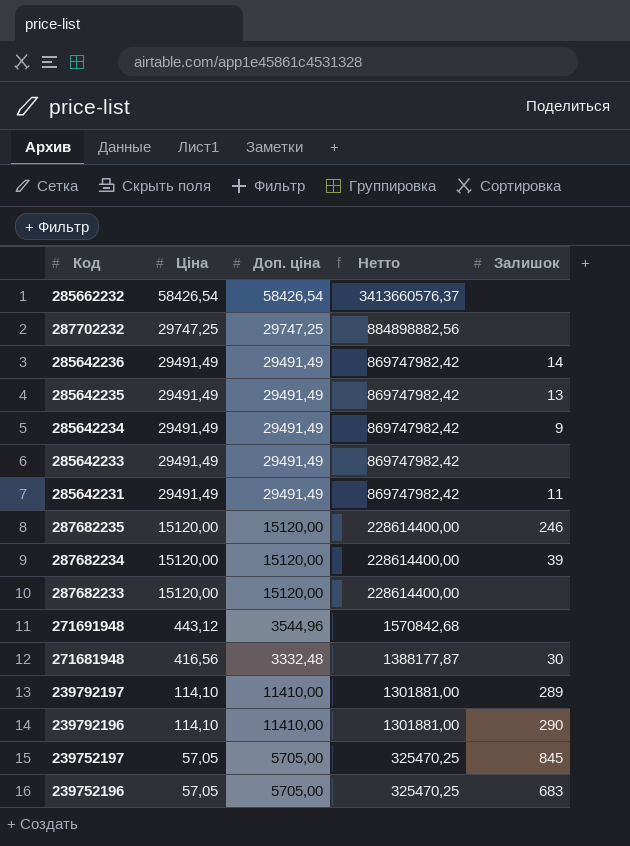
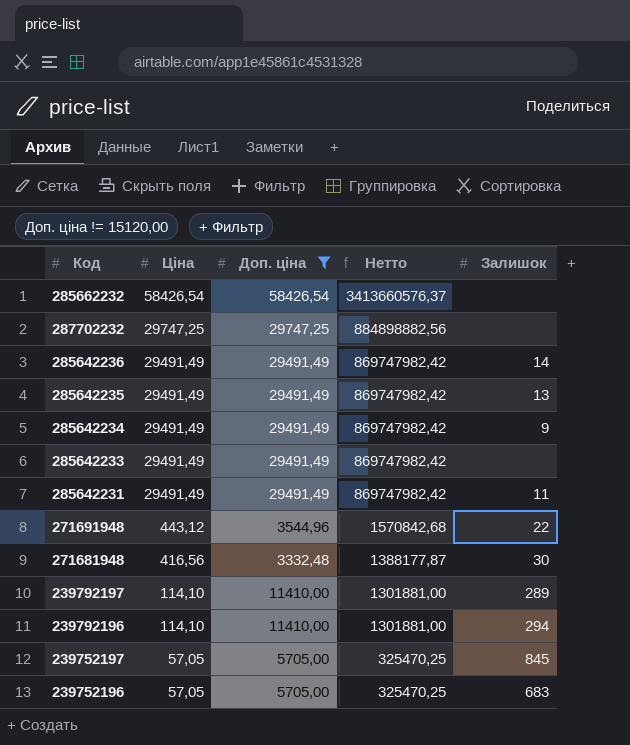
filter: none -> Доп. ціна != 15120,00
271691948 | Залишок: none -> 22
239792196 | Залишок: 290 -> 294

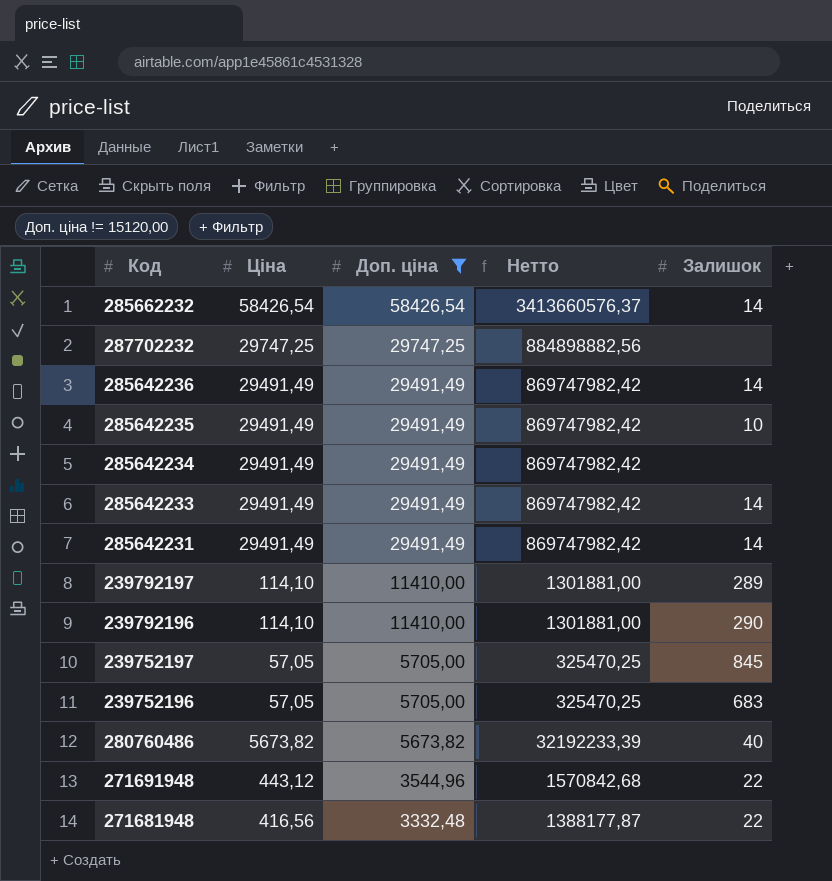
row order: Ціна descending -> Доп. ціна descending
285662232 | Залишок: none -> 14
285642235 | Залишок: 13 -> 10
285642234 | Залишок: 9 -> none
285642233 | Залишок: none -> 14
285642231 | Залишок: 11 -> 14
239792196 | Залишок: 294 -> 290
row 280760486: none -> 5673,82 | 5673,82 | 32192233,39 | 40
271681948 | Залишок: 30 -> 22

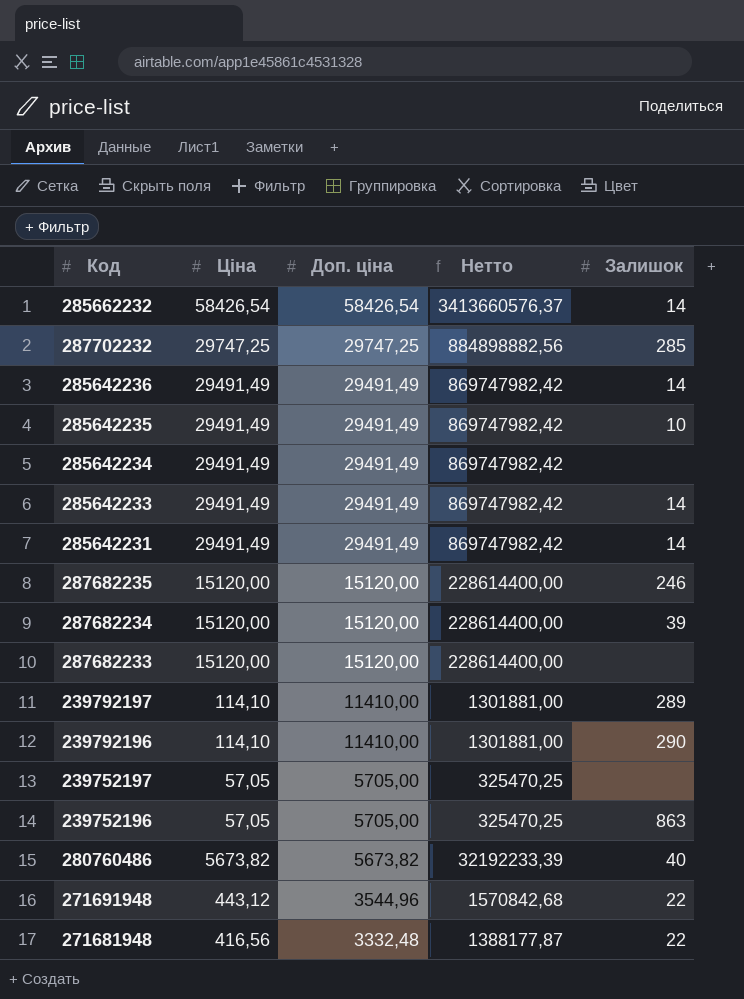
filter: Доп. ціна != 15120,00 -> none
287702232 | Залишок: none -> 285
239752197 | Залишок: 845 -> none
239752196 | Залишок: 683 -> 863

